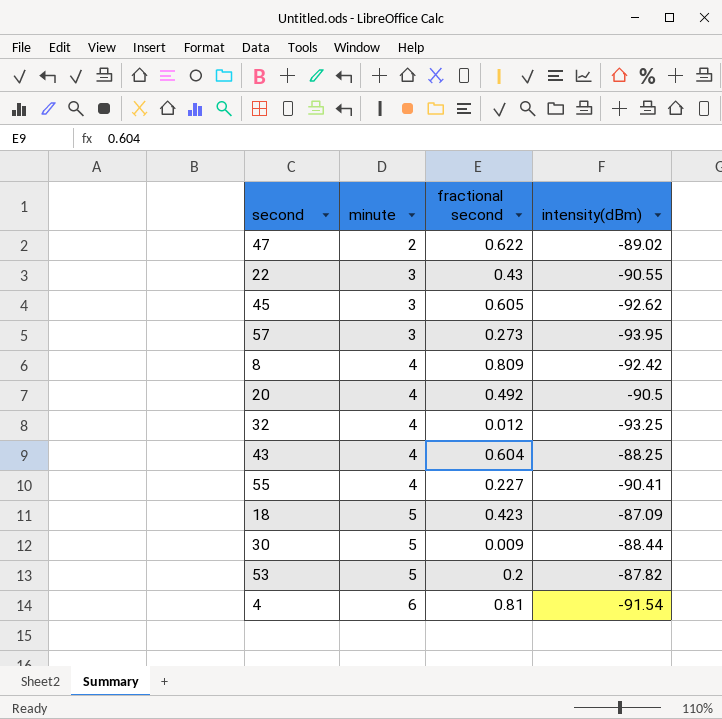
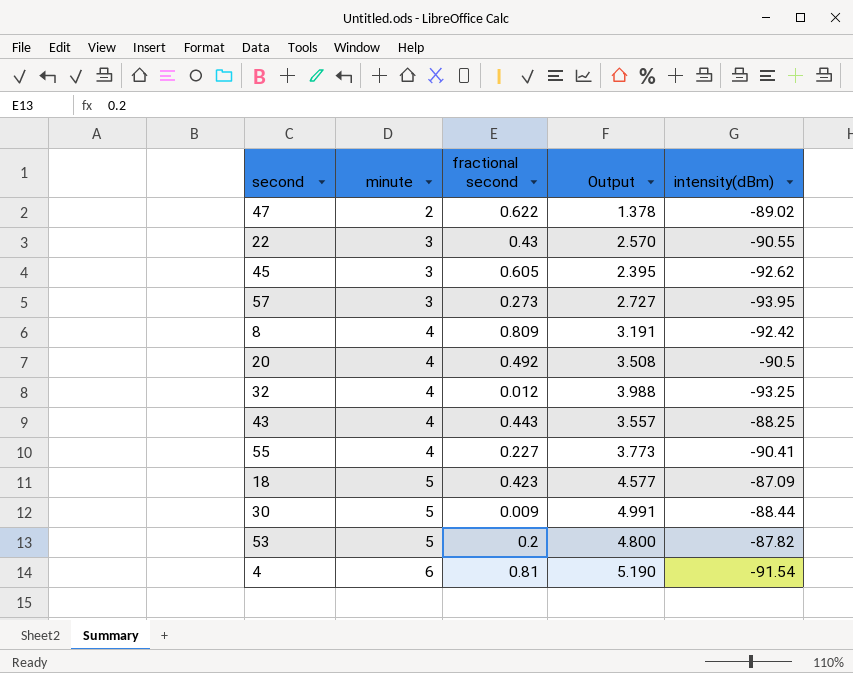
column Output | formula: none -> [minute] - [fractional second]
43 | fractional second: 0.604 -> 0.443

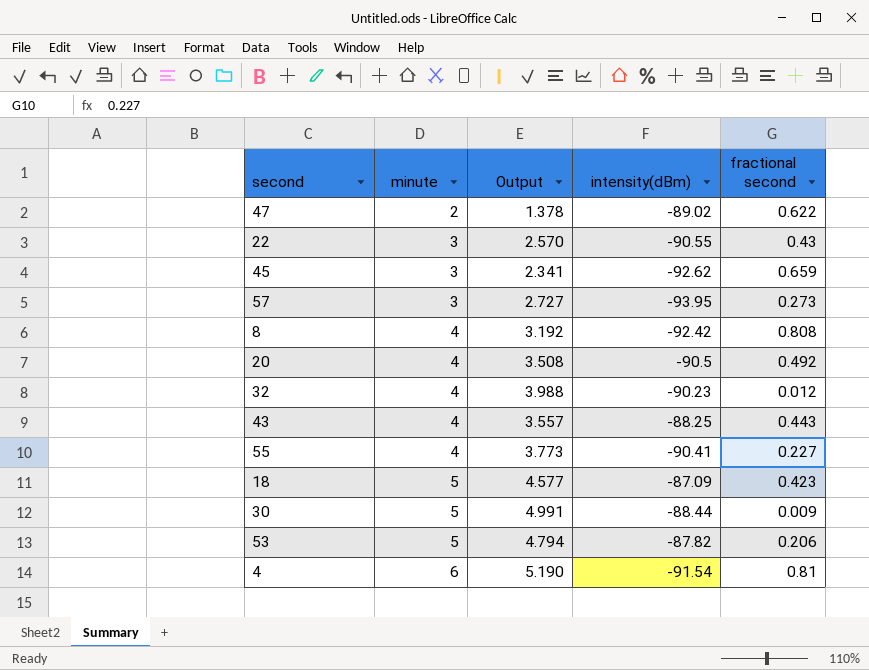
column fractional second | position: 3 -> 5
45 | Output: 2.395 -> 2.341
45 | fractional second: 0.605 -> 0.659
8 | Output: 3.191 -> 3.192
8 | fractional second: 0.809 -> 0.808
32 | intensity(dBm): -93.25 -> -90.23
53 | Output: 4.800 -> 4.794
53 | fractional second: 0.2 -> 0.206

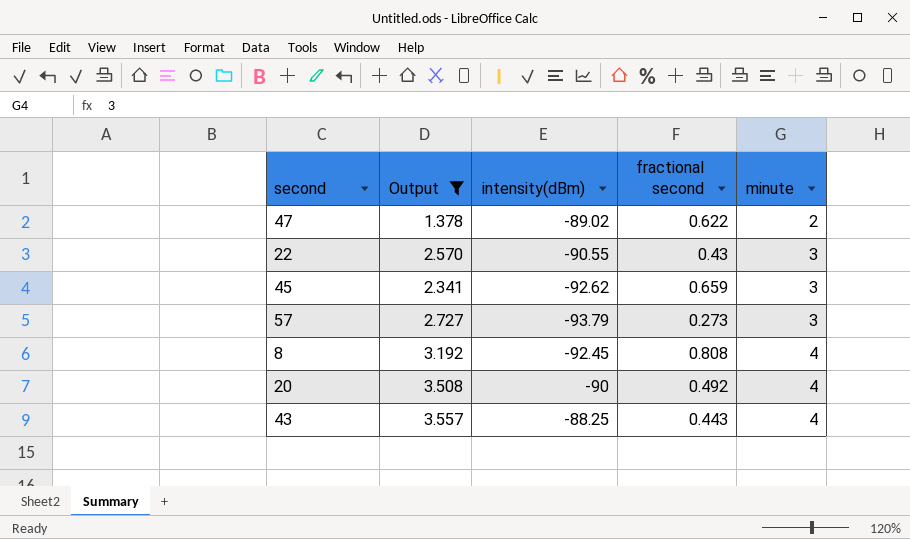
filter: none -> Output <= 3.557
column minute | position: 2 -> 5
57 | intensity(dBm): -93.95 -> -93.79
8 | intensity(dBm): -92.42 -> -92.45
20 | intensity(dBm): -90.5 -> -90

